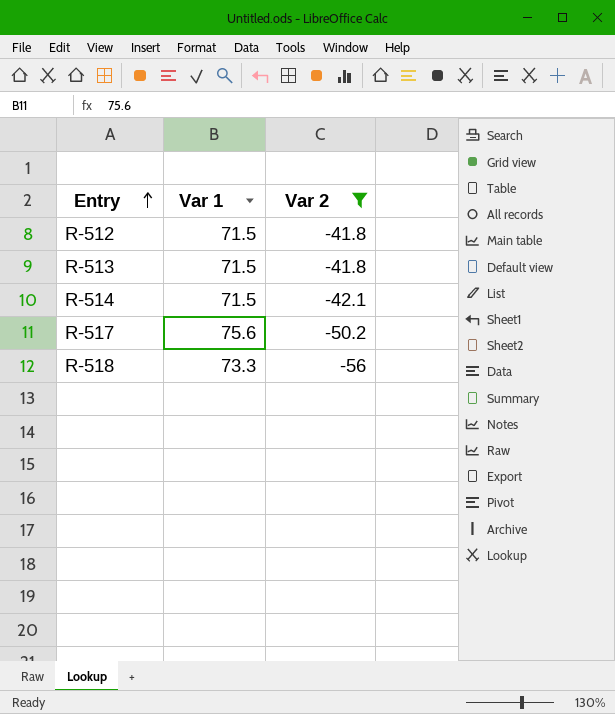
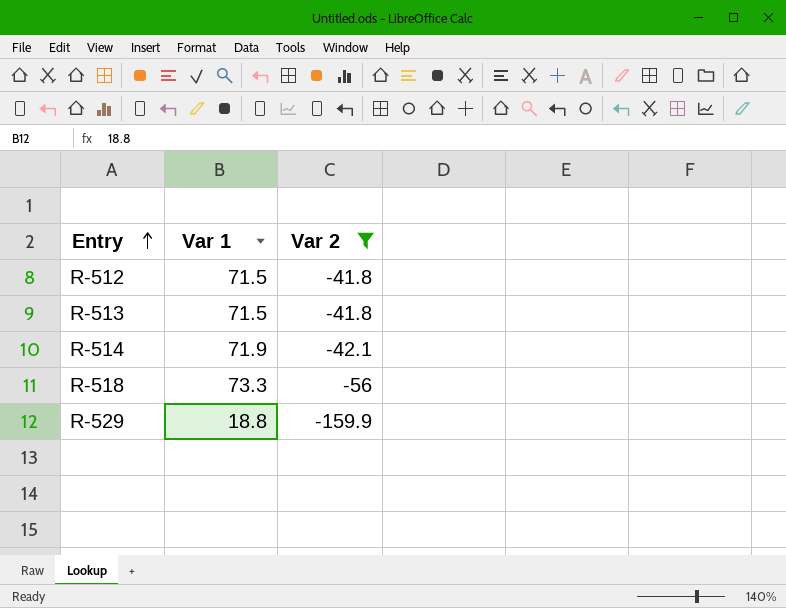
row R-517: 75.6 | -50.2 -> none
R-514 | Var 1: 71.5 -> 71.9
row R-529: none -> 18.8 | -159.9

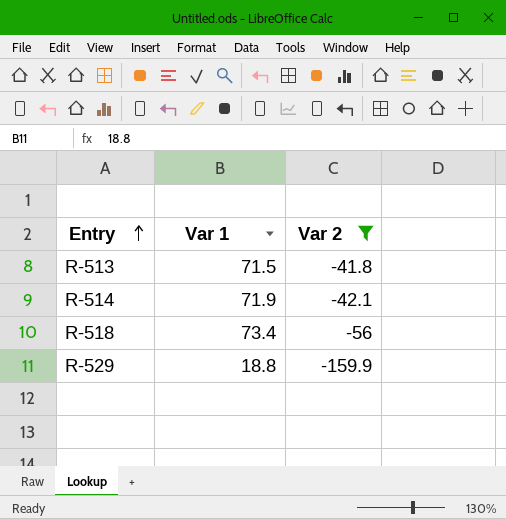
row R-512: 71.5 | -41.8 -> none
R-518 | Var 1: 73.3 -> 73.4

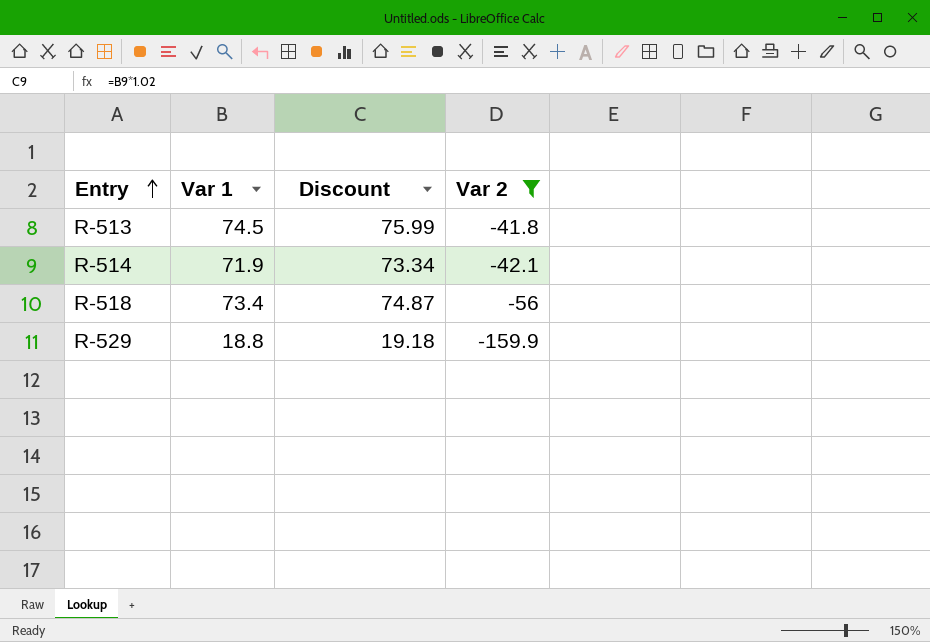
column Discount | formula: none -> [Var 1] * 1.02
R-513 | Var 1: 71.5 -> 74.5

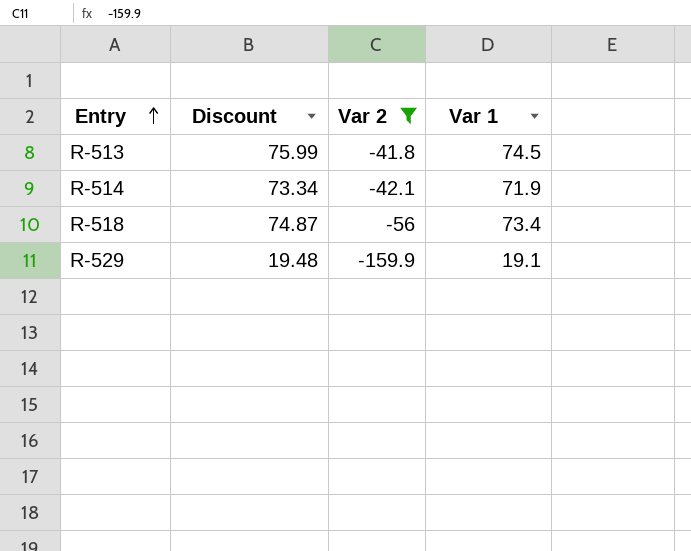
column Var 1 | position: 2 -> 4
R-529 | Discount: 19.18 -> 19.48
R-529 | Var 1: 18.8 -> 19.1

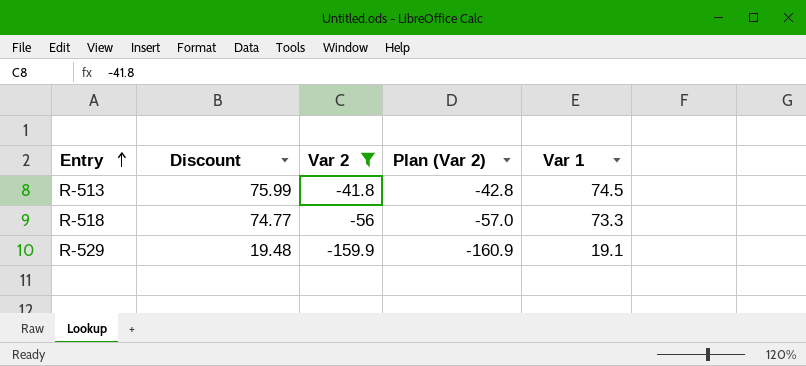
column Plan (Var 2) | formula: none -> [Var 2] - 1
row R-514: 73.34 | -42.1 | 71.9 -> none
R-518 | Discount: 74.87 -> 74.77
R-518 | Var 1: 73.4 -> 73.3

